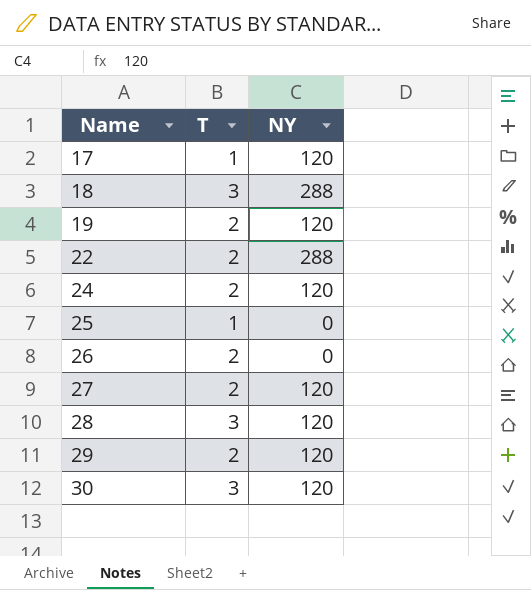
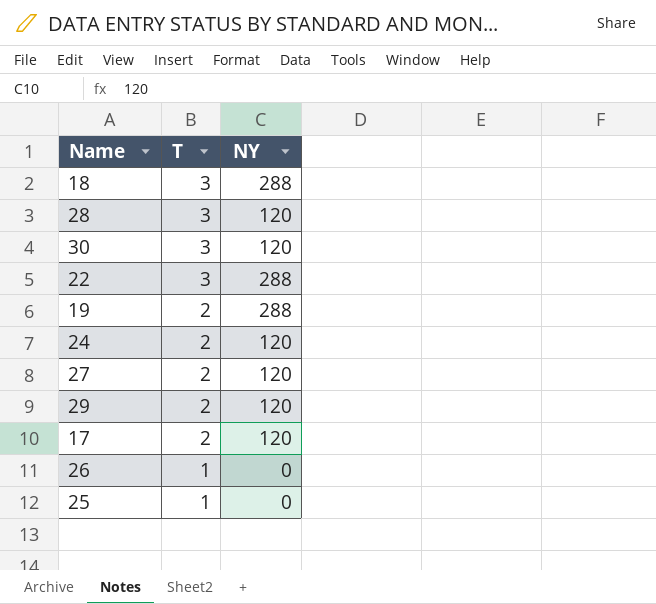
row order: Name ascending -> T descending
22 | T: 2 -> 3
19 | NY: 120 -> 288
17 | T: 1 -> 2
26 | T: 2 -> 1

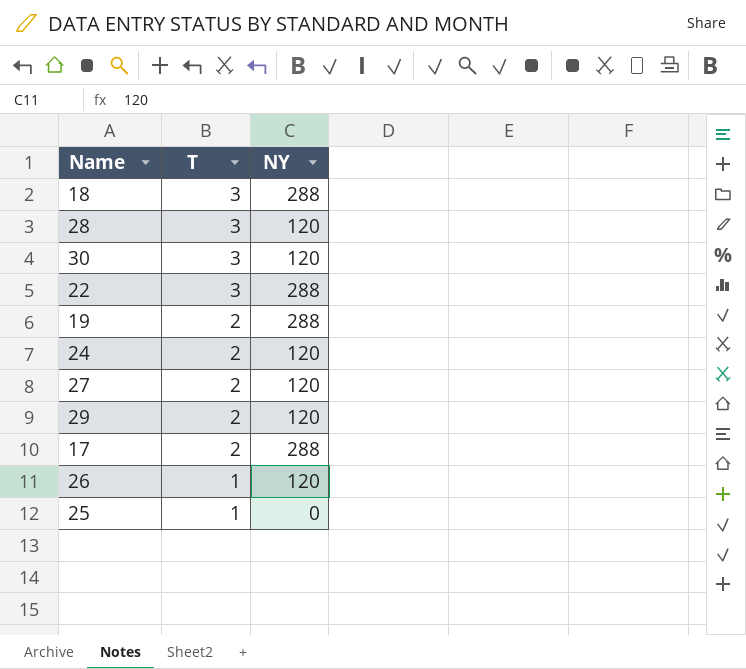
17 | NY: 120 -> 288
26 | NY: 0 -> 120

